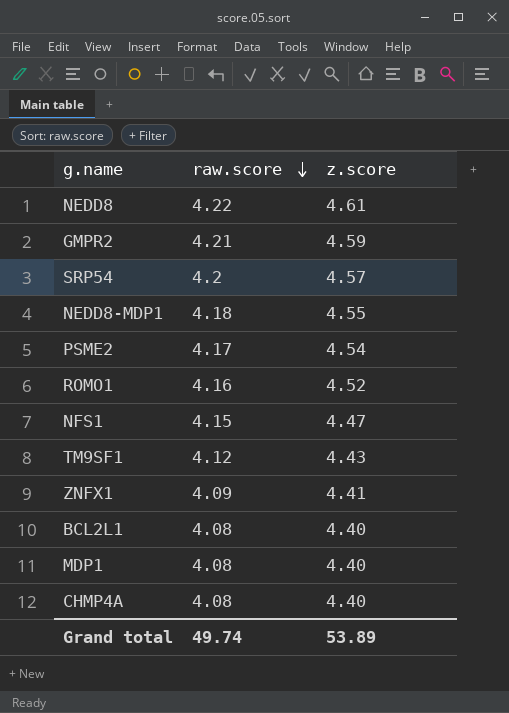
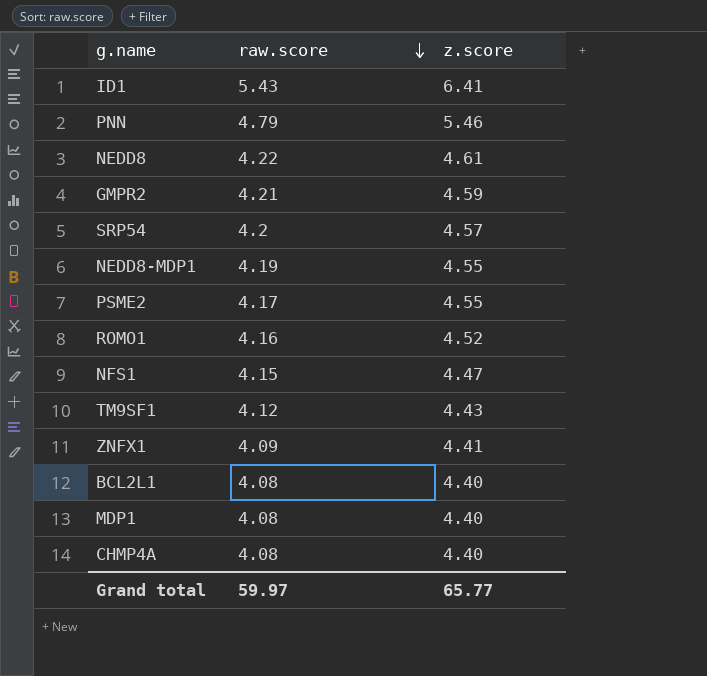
row ID1: none -> 5.43 | 6.41
row PNN: none -> 4.79 | 5.46
NEDD8-MDP1 | raw.score: 4.18 -> 4.19
PSME2 | z.score: 4.54 -> 4.55
Grand total | raw.score: 49.74 -> 59.97
Grand total | z.score: 53.89 -> 65.77

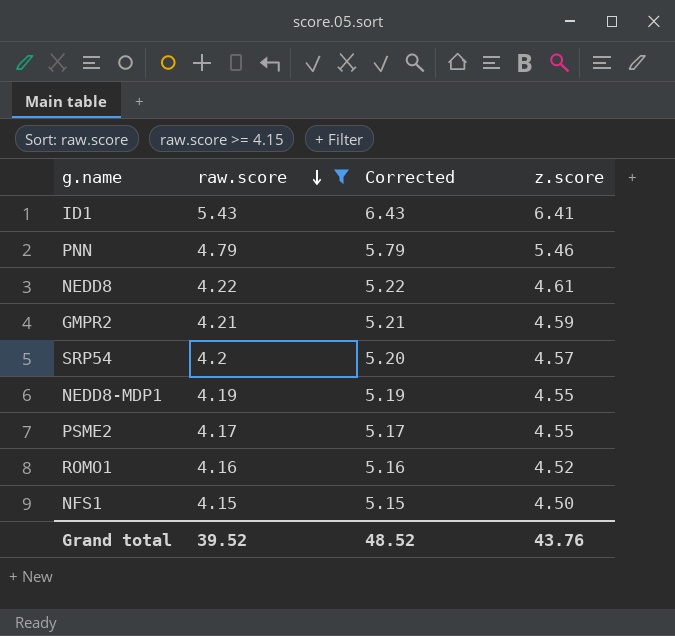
filter: none -> raw.score >= 4.15
column Corrected | formula: none -> [raw.score] + 1
NFS1 | z.score: 4.47 -> 4.50
Grand total | raw.score: 59.97 -> 39.52
Grand total | z.score: 65.77 -> 43.76

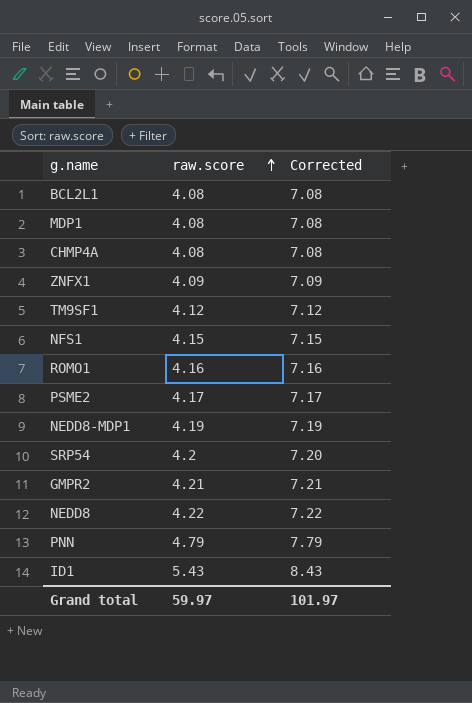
filter: raw.score >= 4.15 -> none
row order: raw.score descending -> raw.score ascending
column z.score | position: 4 -> none
column Corrected | formula: [raw.score] + 1 -> [raw.score] + 3
Grand total | raw.score: 39.52 -> 59.97
Grand total | Corrected: 48.52 -> 101.97

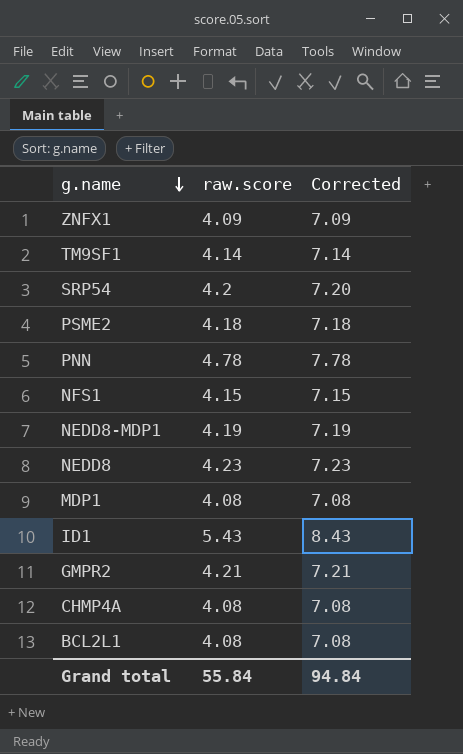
row order: raw.score ascending -> g.name descending
row ROMO1: 4.16 | 7.16 -> none
TM9SF1 | raw.score: 4.12 -> 4.14
TM9SF1 | Corrected: 7.12 -> 7.14
PSME2 | raw.score: 4.17 -> 4.18
PSME2 | Corrected: 7.17 -> 7.18
PNN | raw.score: 4.79 -> 4.78
PNN | Corrected: 7.79 -> 7.78
NEDD8 | raw.score: 4.22 -> 4.23
NEDD8 | Corrected: 7.22 -> 7.23
Grand total | raw.score: 59.97 -> 55.84
Grand total | Corrected: 101.97 -> 94.84

